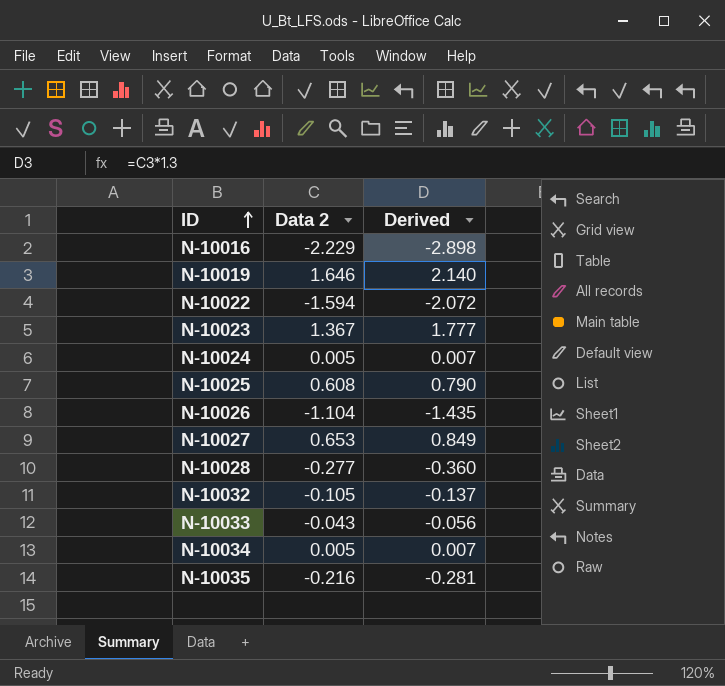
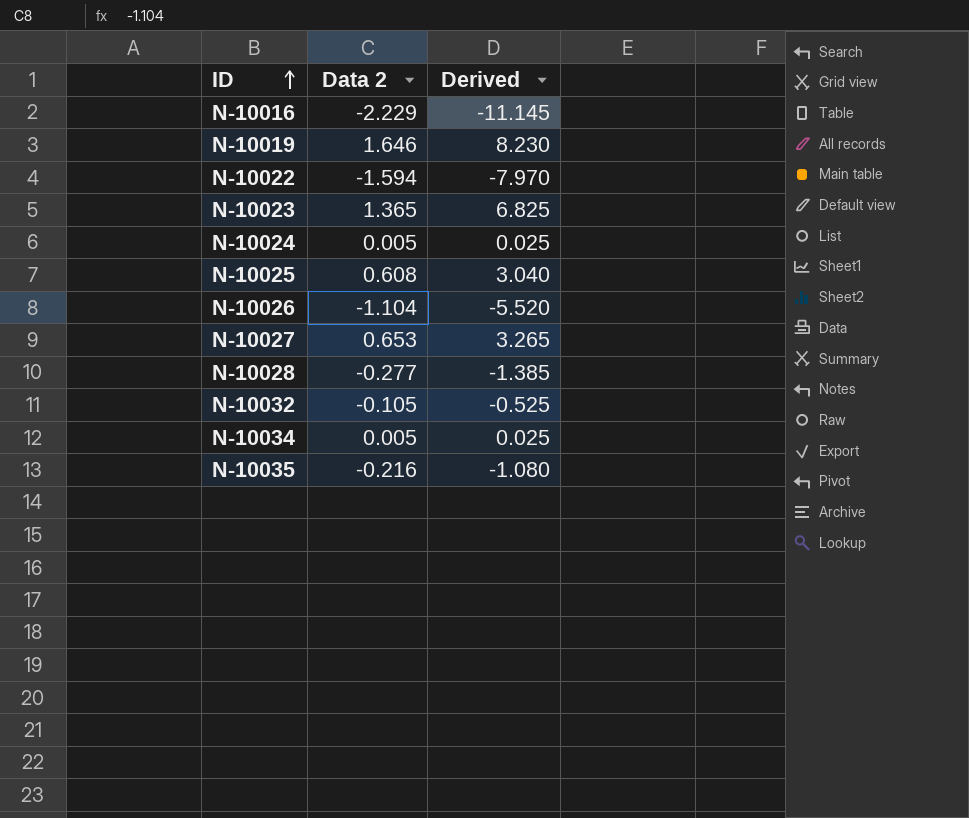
column Derived | formula: [Data 2] * 1.3 -> [Data 2] * 5
row N-10033: -0.043 | -0.056 -> none
N-10023 | Data 2: 1.367 -> 1.365

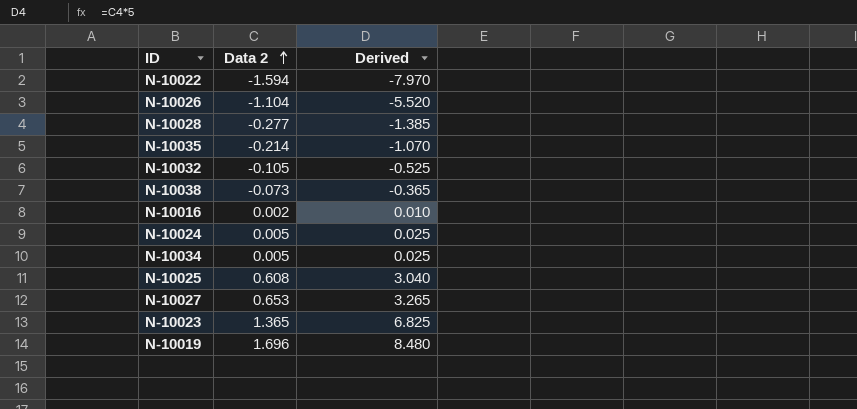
row order: ID ascending -> Data 2 ascending
N-10035 | Data 2: -0.216 -> -0.214
N-10035 | Derived: -1.080 -> -1.070
row N-10038: none -> -0.073 | -0.365
N-10016 | Data 2: -2.229 -> 0.002
N-10016 | Derived: -11.145 -> 0.010
N-10019 | Data 2: 1.646 -> 1.696
N-10019 | Derived: 8.230 -> 8.480

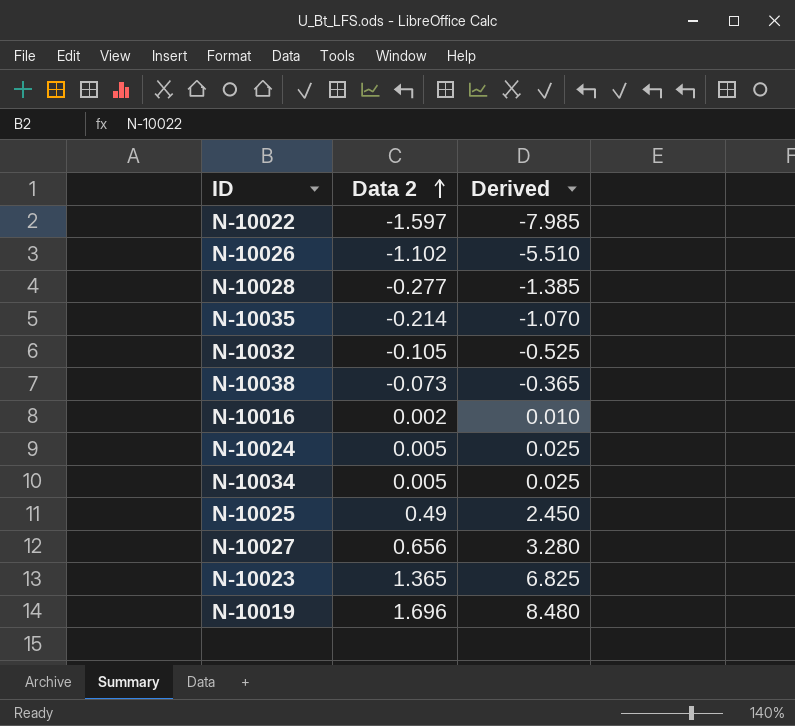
N-10022 | Data 2: -1.594 -> -1.597
N-10022 | Derived: -7.970 -> -7.985
N-10026 | Data 2: -1.104 -> -1.102
N-10026 | Derived: -5.520 -> -5.510
N-10025 | Data 2: 0.608 -> 0.49
N-10025 | Derived: 3.040 -> 2.450
N-10027 | Data 2: 0.653 -> 0.656
N-10027 | Derived: 3.265 -> 3.280

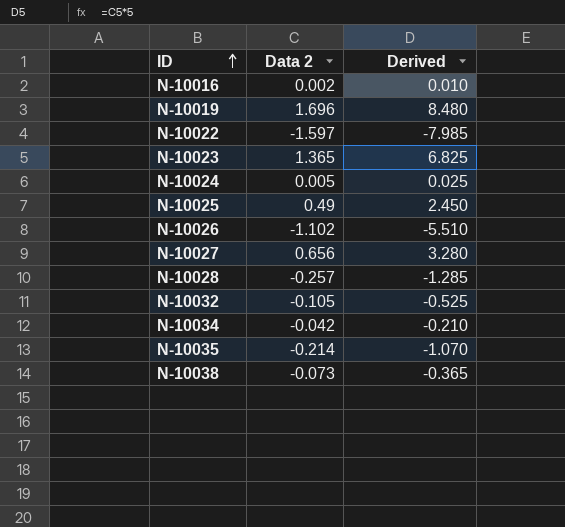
row order: Data 2 ascending -> ID ascending
N-10028 | Data 2: -0.277 -> -0.257
N-10028 | Derived: -1.385 -> -1.285
N-10034 | Data 2: 0.005 -> -0.042
N-10034 | Derived: 0.025 -> -0.210

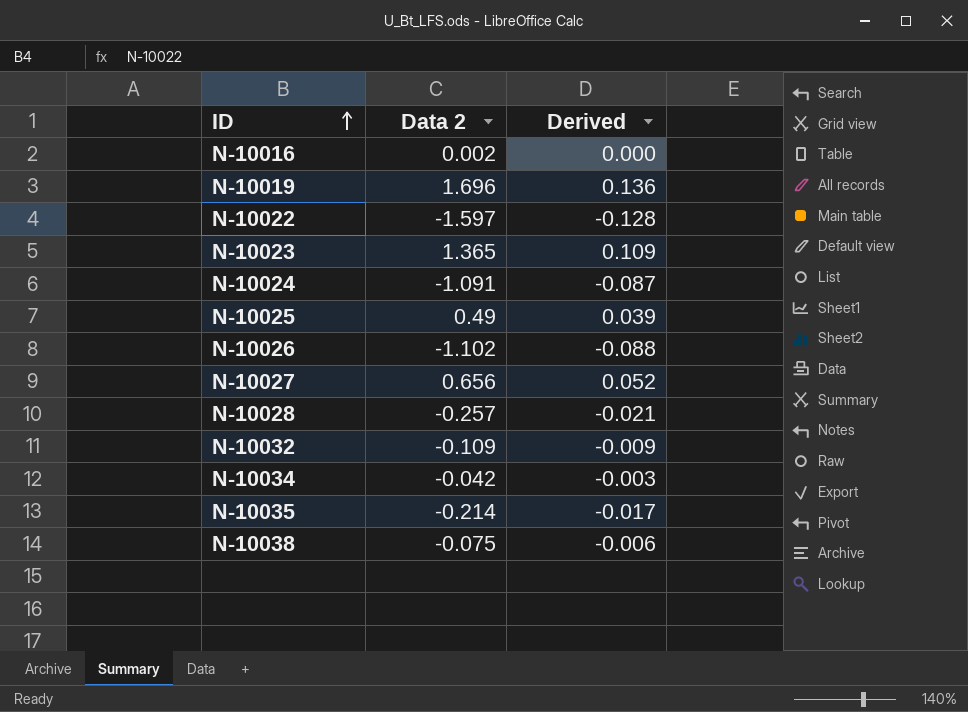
column Derived | formula: [Data 2] * 5 -> [Data 2] * 0.08
N-10024 | Data 2: 0.005 -> -1.091
N-10032 | Data 2: -0.105 -> -0.109
N-10038 | Data 2: -0.073 -> -0.075

